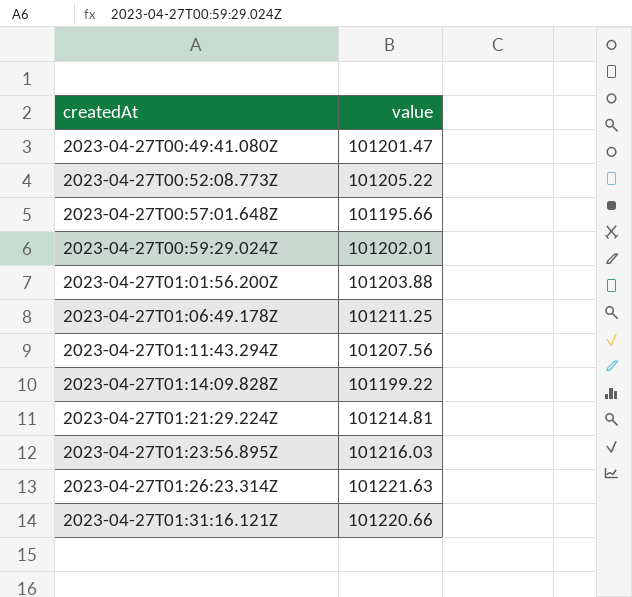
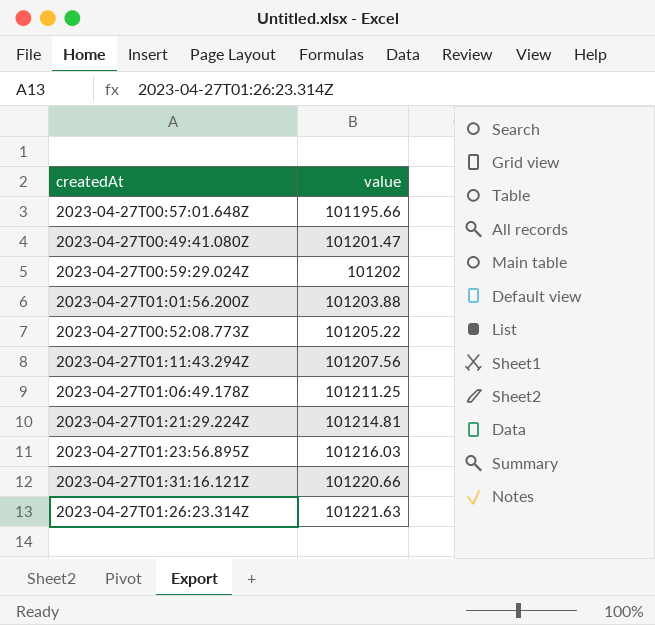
row order: createdAt ascending -> value ascending
row 2023-04-27T01:14:09.828Z: 101199.22 -> none
2023-04-27T00:59:29.024Z | value: 101202.01 -> 101202

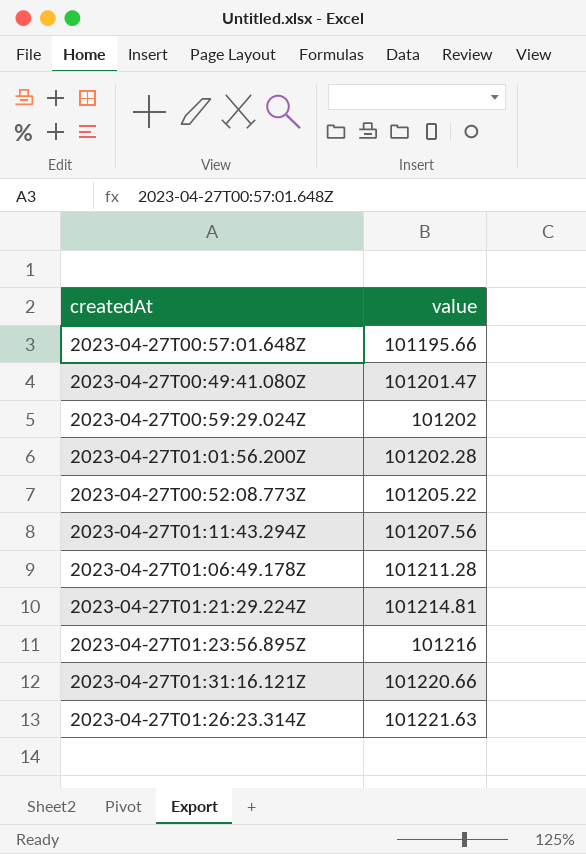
2023-04-27T01:01:56.200Z | value: 101203.88 -> 101202.28
2023-04-27T01:06:49.178Z | value: 101211.25 -> 101211.28
2023-04-27T01:23:56.895Z | value: 101216.03 -> 101216

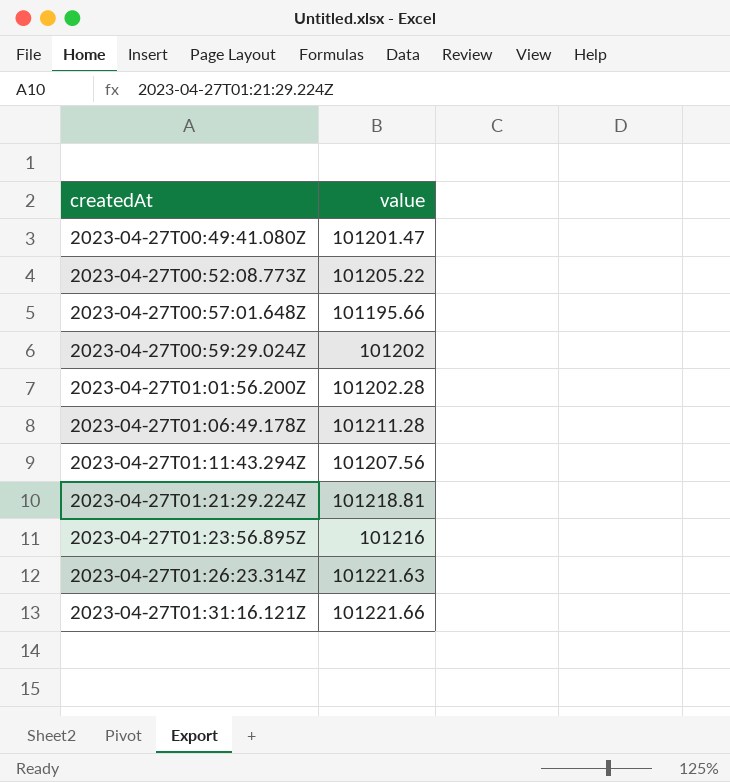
row order: value ascending -> createdAt ascending
2023-04-27T01:21:29.224Z | value: 101214.81 -> 101218.81
2023-04-27T01:31:16.121Z | value: 101220.66 -> 101221.66

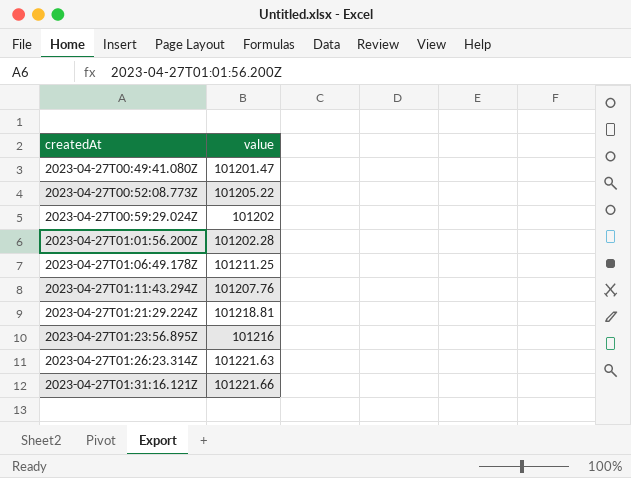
row 2023-04-27T00:57:01.648Z: 101195.66 -> none
2023-04-27T01:06:49.178Z | value: 101211.28 -> 101211.25
2023-04-27T01:11:43.294Z | value: 101207.56 -> 101207.76

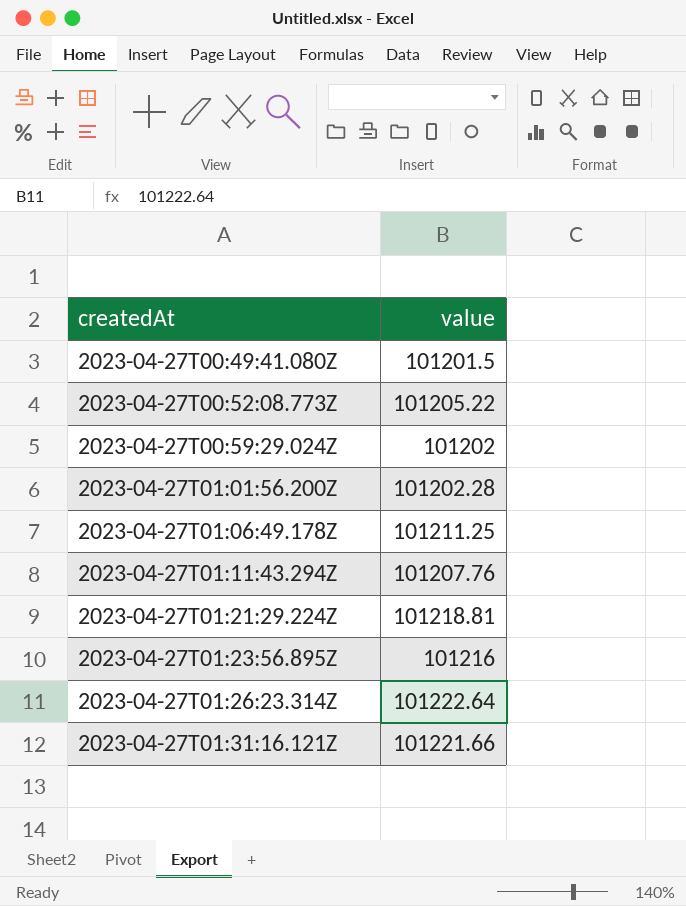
2023-04-27T00:49:41.080Z | value: 101201.47 -> 101201.5
2023-04-27T01:26:23.314Z | value: 101221.63 -> 101222.64

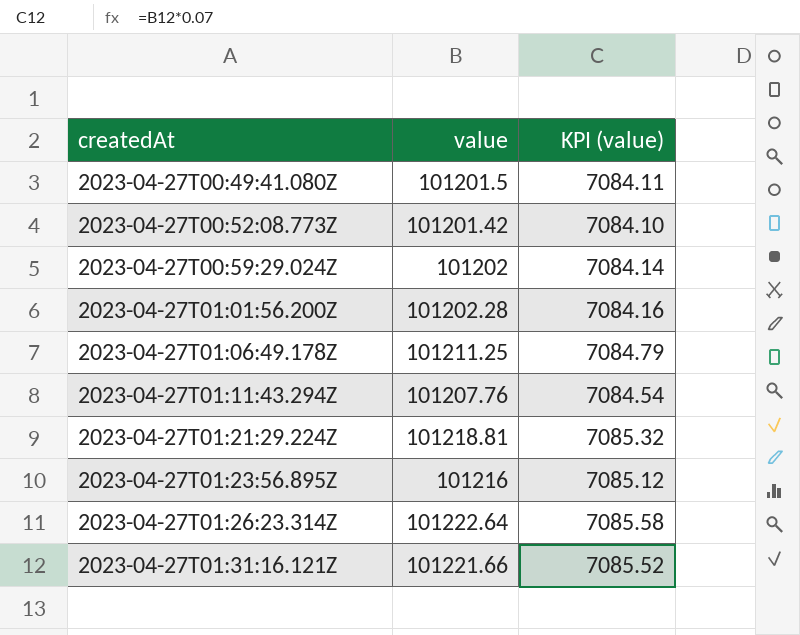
column KPI (value) | formula: none -> [value] * 0.07
2023-04-27T00:52:08.773Z | value: 101205.22 -> 101201.42

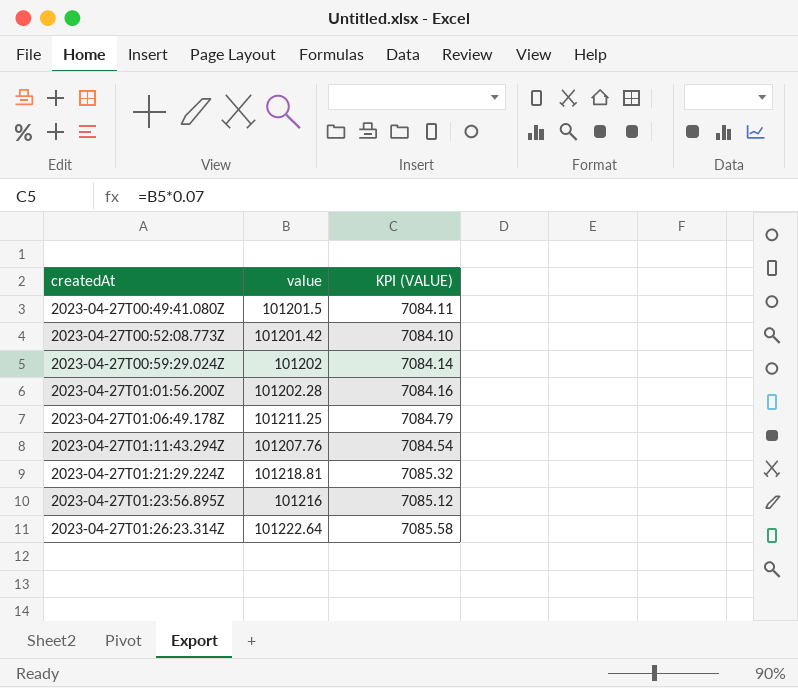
column name: KPI (value) -> KPI (VALUE)
row 2023-04-27T01:31:16.121Z: 101221.66 | 7085.52 -> none

